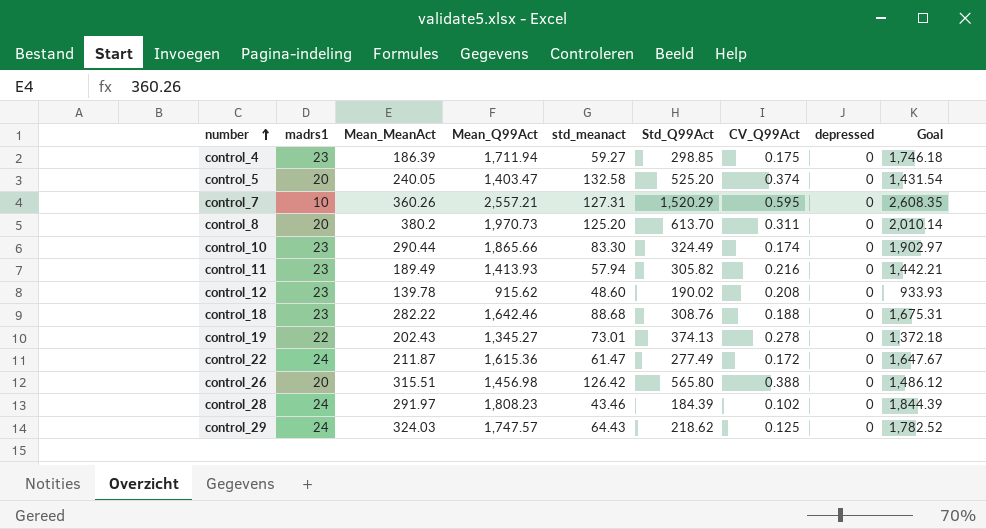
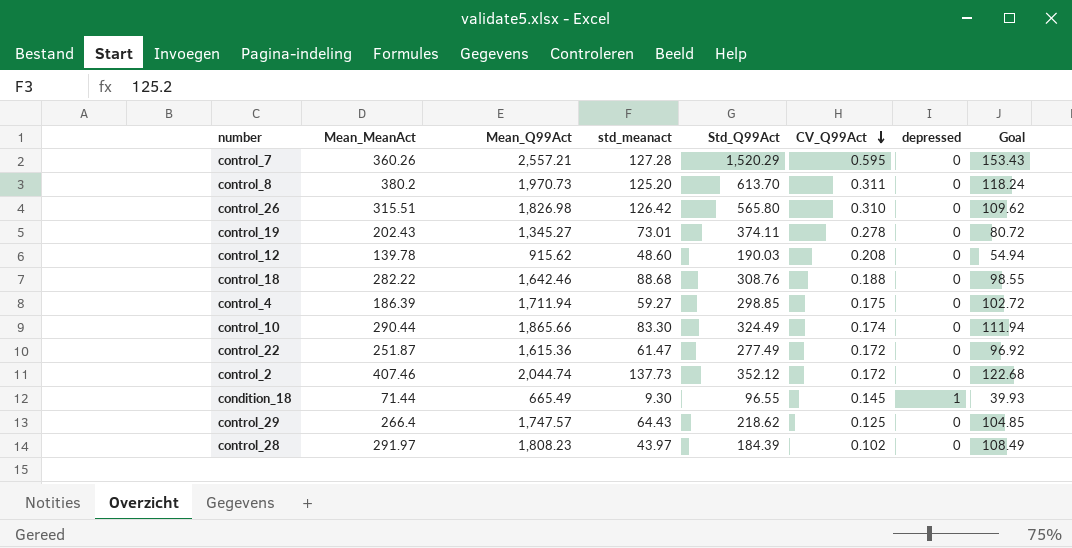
row order: number ascending -> CV_Q99Act descending
column madrs1 | position: 2 -> none
column Goal | formula: [Mean_Q99Act] * 1.02 -> [Mean_Q99Act] * 0.06
row control_5: 20 | 240.05 | 1,403.47 | 132.58 | 525.20 | 0.374 | 0 | 1,431.54 -> none
row control_11: 23 | 189.49 | 1,413.93 | 57.94 | 305.82 | 0.216 | 0 | 1,442.21 -> none
control_7 | std_meanact: 127.31 -> 127.28
control_26 | Mean_Q99Act: 1,456.98 -> 1,826.98
control_26 | CV_Q99Act: 0.388 -> 0.310
control_19 | Std_Q99Act: 374.13 -> 374.11
control_12 | Std_Q99Act: 190.02 -> 190.03
control_22 | Mean_MeanAct: 211.87 -> 251.87
row control_2: none -> 407.46 | 2,044.74 | 137.73 | 352.12 | 0.172 | 0 | 122.68
row condition_18: none -> 71.44 | 665.49 | 9.30 | 96.55 | 0.145 | 1 | 39.93
control_29 | Mean_MeanAct: 324.03 -> 266.4
control_28 | std_meanact: 43.46 -> 43.97

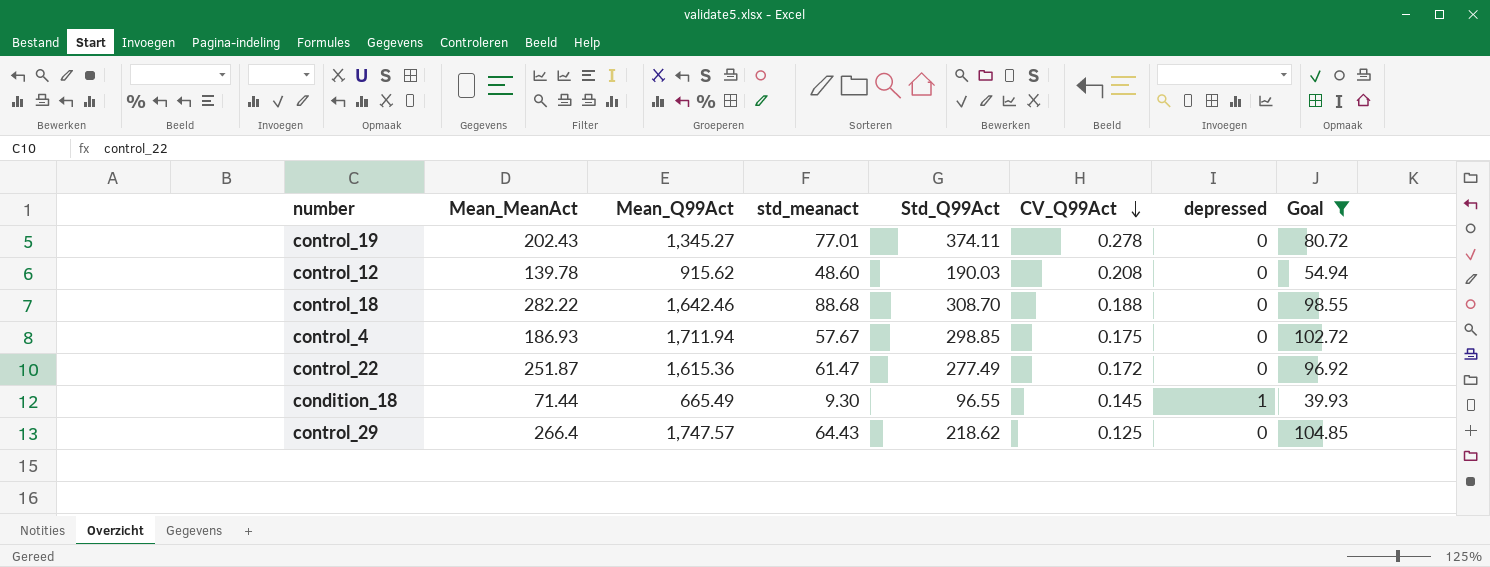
filter: none -> Goal <= 104.85
control_19 | std_meanact: 73.01 -> 77.01
control_18 | Std_Q99Act: 308.76 -> 308.70
control_4 | Mean_MeanAct: 186.39 -> 186.93
control_4 | std_meanact: 59.27 -> 57.67

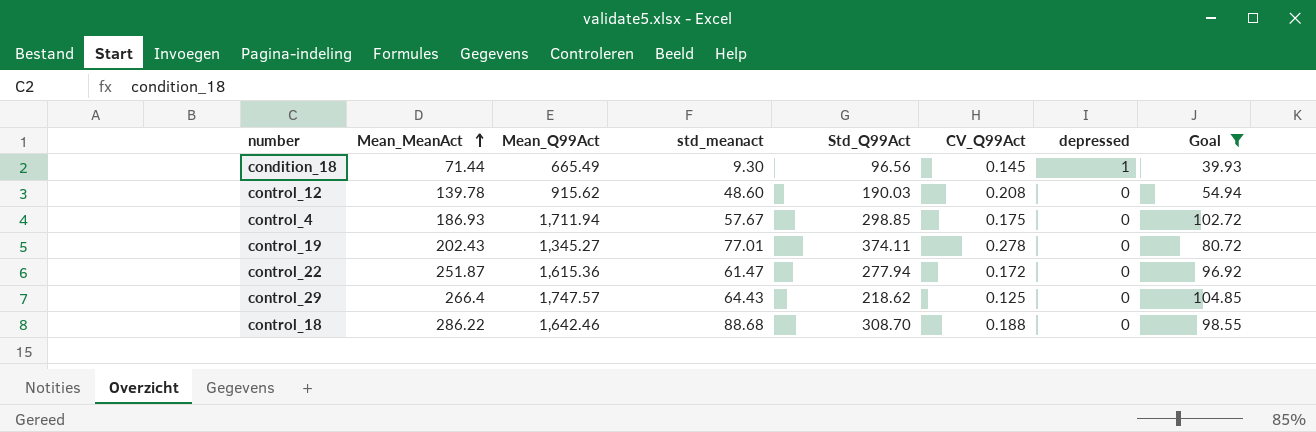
row order: CV_Q99Act descending -> Mean_MeanAct ascending
condition_18 | Std_Q99Act: 96.55 -> 96.56
control_22 | Std_Q99Act: 277.49 -> 277.94
control_18 | Mean_MeanAct: 282.22 -> 286.22

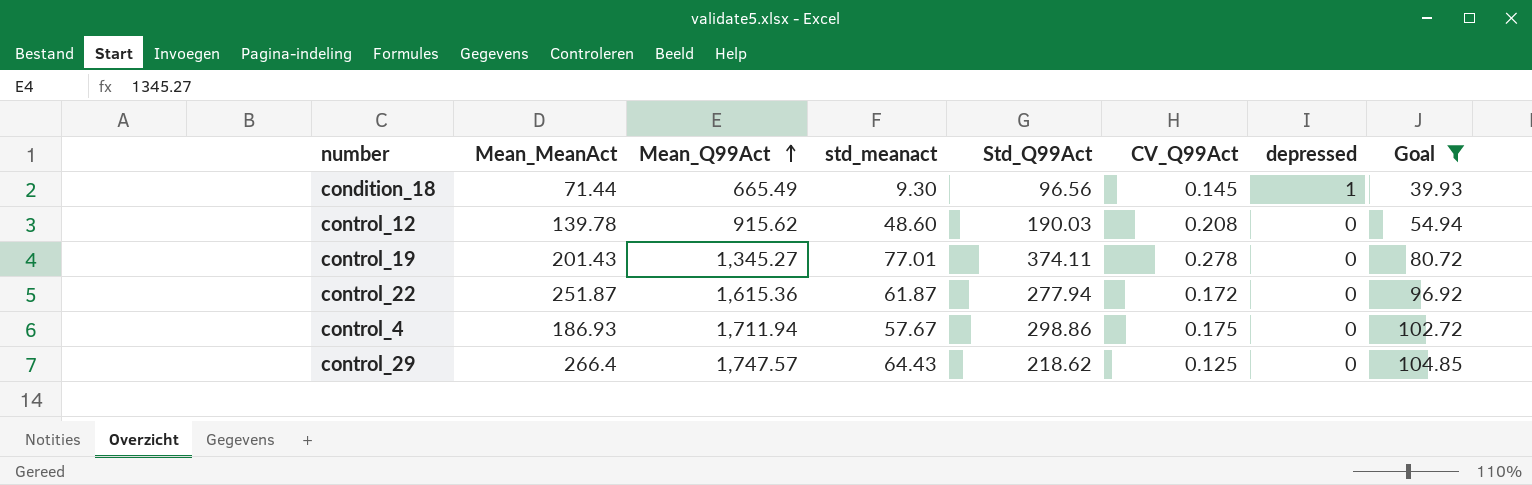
row order: Mean_MeanAct ascending -> Mean_Q99Act ascending
row control_18: 286.22 | 1,642.46 | 88.68 | 308.70 | 0.188 | 0 | 98.55 -> none
control_19 | Mean_MeanAct: 202.43 -> 201.43
control_22 | std_meanact: 61.47 -> 61.87
control_4 | Std_Q99Act: 298.85 -> 298.86

